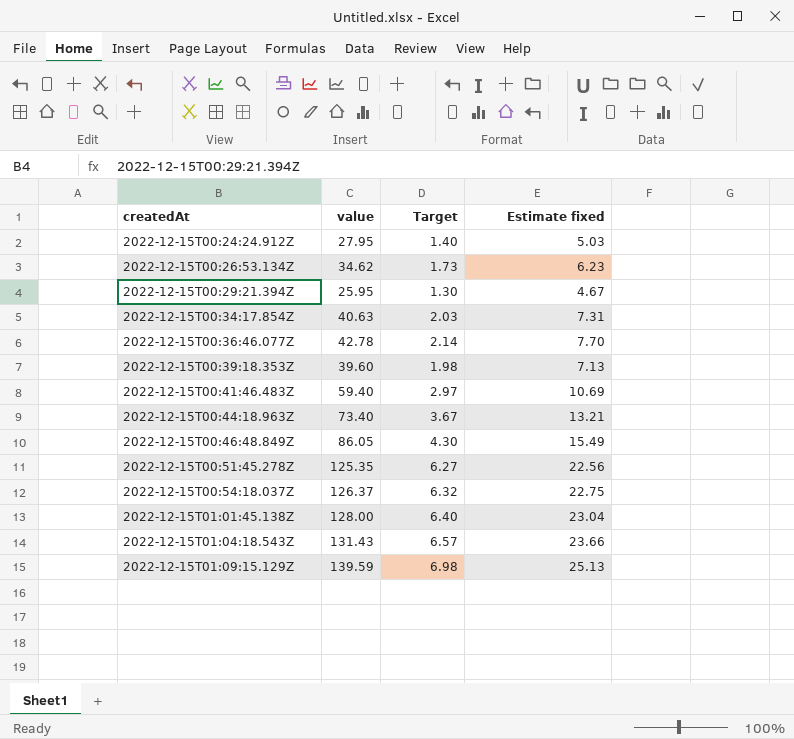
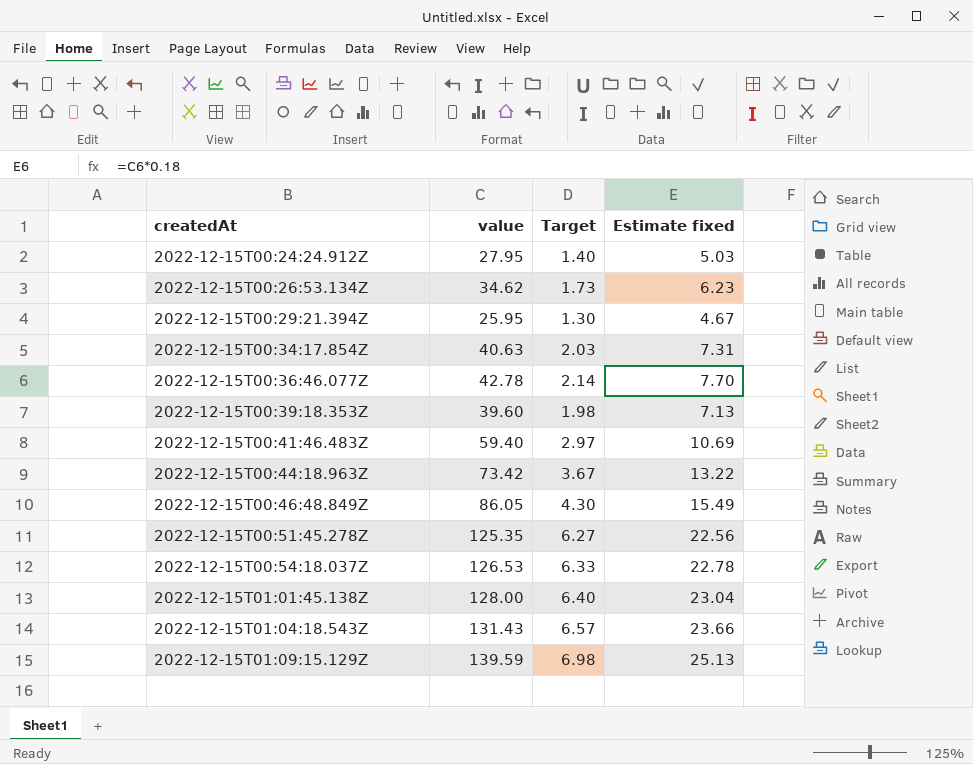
2022-12-15T00:44:18.963Z | value: 73.40 -> 73.42
2022-12-15T00:44:18.963Z | Estimate fixed: 13.21 -> 13.22
2022-12-15T00:54:18.037Z | value: 126.37 -> 126.53
2022-12-15T00:54:18.037Z | Target: 6.32 -> 6.33
2022-12-15T00:54:18.037Z | Estimate fixed: 22.75 -> 22.78

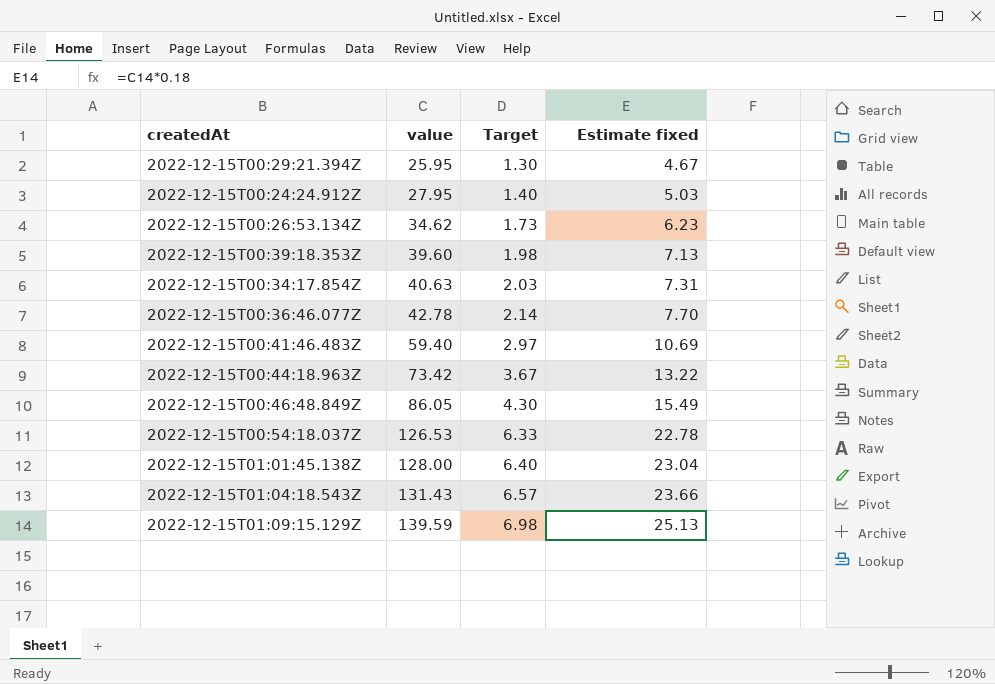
row order: createdAt ascending -> value ascending
row 2022-12-15T00:51:45.278Z: 125.35 | 6.27 | 22.56 -> none

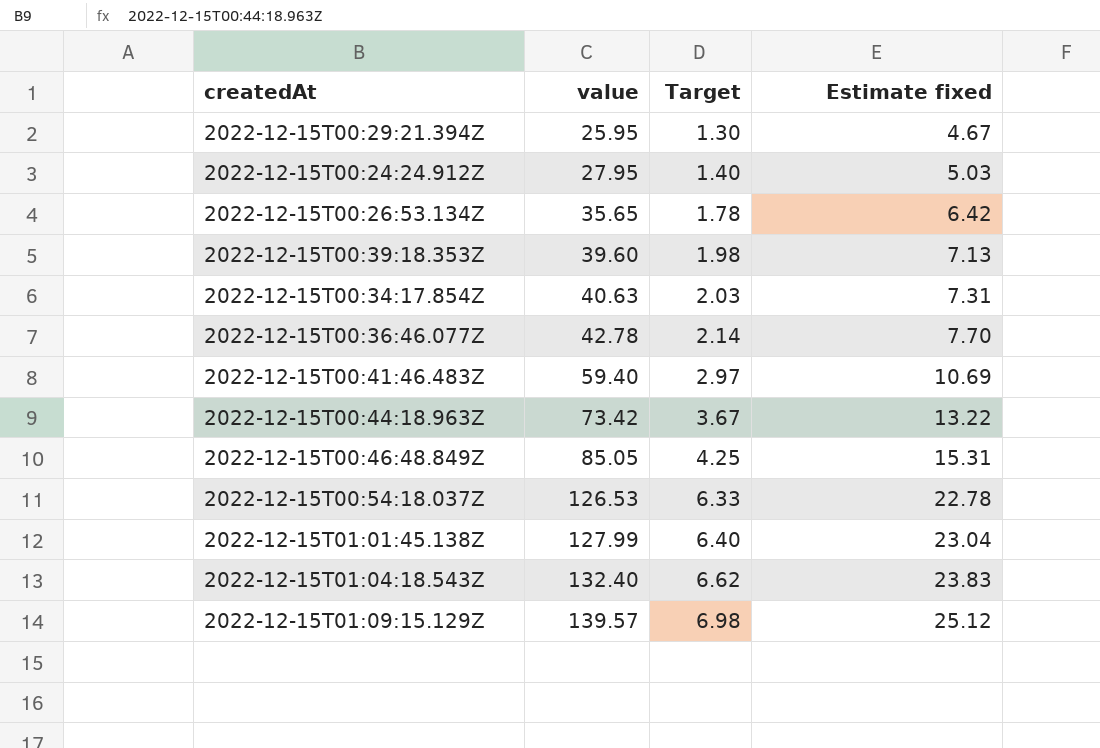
2022-12-15T00:26:53.134Z | value: 34.62 -> 35.65
2022-12-15T00:26:53.134Z | Target: 1.73 -> 1.78
2022-12-15T00:26:53.134Z | Estimate fixed: 6.23 -> 6.42
2022-12-15T00:46:48.849Z | value: 86.05 -> 85.05
2022-12-15T00:46:48.849Z | Target: 4.30 -> 4.25
2022-12-15T00:46:48.849Z | Estimate fixed: 15.49 -> 15.31
2022-12-15T01:01:45.138Z | value: 128.00 -> 127.99
2022-12-15T01:04:18.543Z | value: 131.43 -> 132.40
2022-12-15T01:04:18.543Z | Target: 6.57 -> 6.62
2022-12-15T01:04:18.543Z | Estimate fixed: 23.66 -> 23.83
2022-12-15T01:09:15.129Z | value: 139.59 -> 139.57
2022-12-15T01:09:15.129Z | Estimate fixed: 25.13 -> 25.12

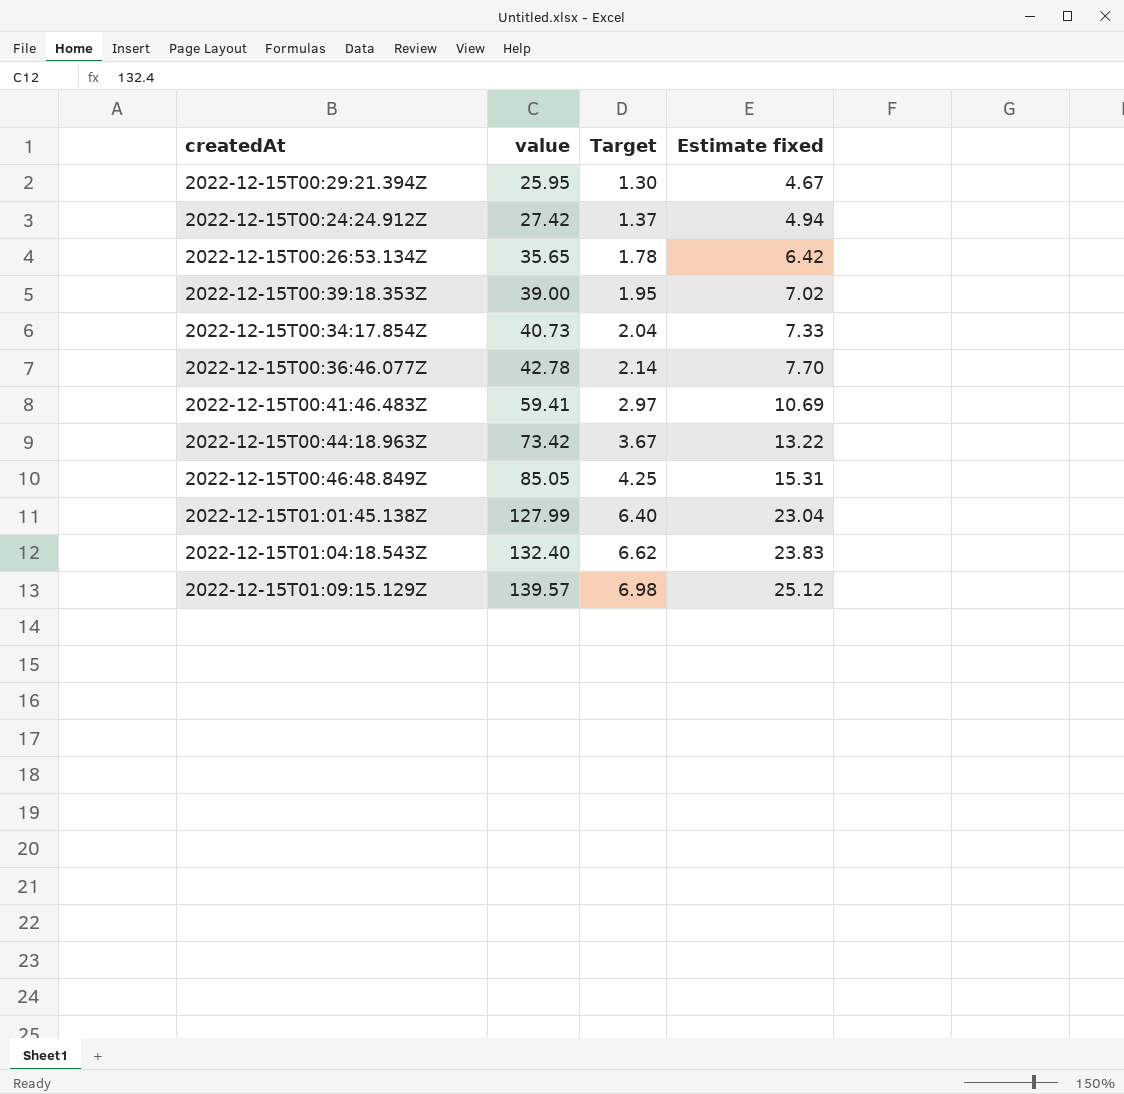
row 2022-12-15T00:54:18.037Z: 126.53 | 6.33 | 22.78 -> none
2022-12-15T00:24:24.912Z | value: 27.95 -> 27.42
2022-12-15T00:24:24.912Z | Target: 1.40 -> 1.37
2022-12-15T00:24:24.912Z | Estimate fixed: 5.03 -> 4.94
2022-12-15T00:39:18.353Z | value: 39.60 -> 39.00
2022-12-15T00:39:18.353Z | Target: 1.98 -> 1.95
2022-12-15T00:39:18.353Z | Estimate fixed: 7.13 -> 7.02
2022-12-15T00:34:17.854Z | value: 40.63 -> 40.73
2022-12-15T00:34:17.854Z | Target: 2.03 -> 2.04
2022-12-15T00:34:17.854Z | Estimate fixed: 7.31 -> 7.33
2022-12-15T00:41:46.483Z | value: 59.40 -> 59.41

